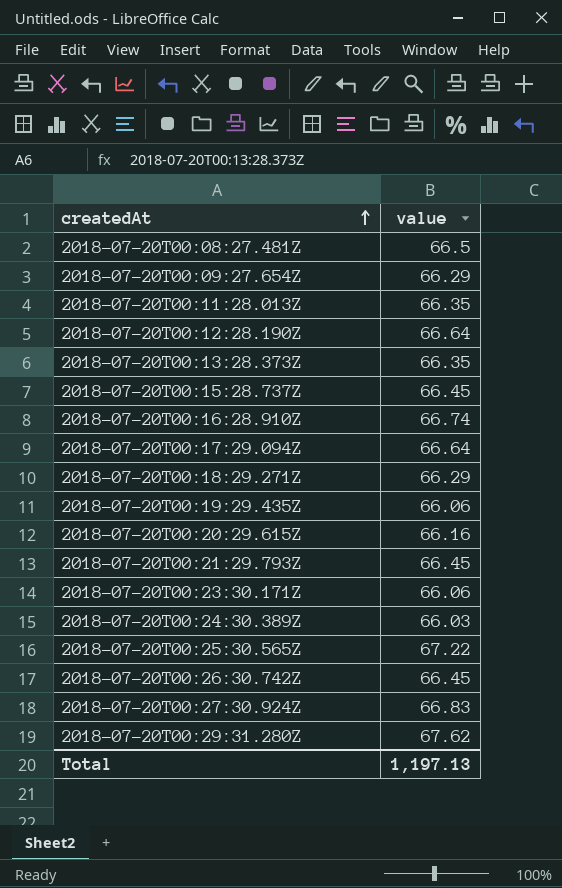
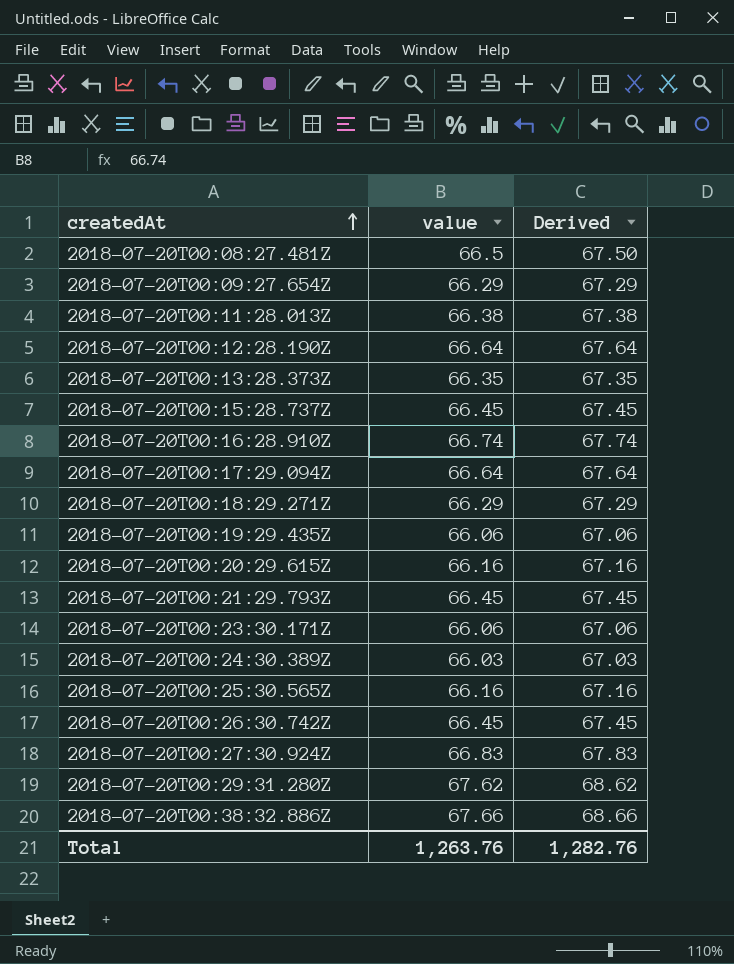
column Derived | formula: none -> [value] + 1
2018-07-20T00:11:28.013Z | value: 66.35 -> 66.38
2018-07-20T00:25:30.565Z | value: 67.22 -> 66.16
row 2018-07-20T00:38:32.886Z: none -> 67.66 | 68.66
Total | value: 1,197.13 -> 1,263.76

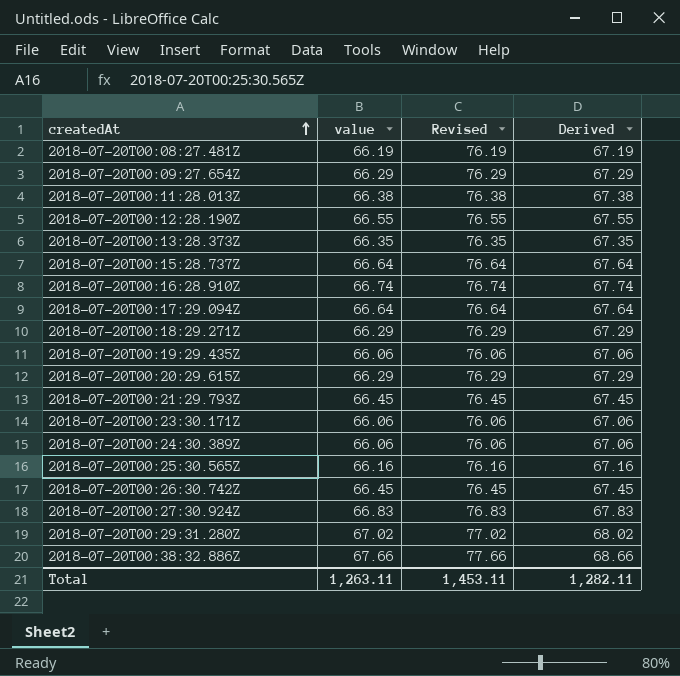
column Revised | formula: none -> [value] + 10
2018-07-20T00:08:27.481Z | value: 66.5 -> 66.19
2018-07-20T00:08:27.481Z | Derived: 67.50 -> 67.19
2018-07-20T00:12:28.190Z | value: 66.64 -> 66.55
2018-07-20T00:12:28.190Z | Derived: 67.64 -> 67.55
2018-07-20T00:15:28.737Z | value: 66.45 -> 66.64
2018-07-20T00:15:28.737Z | Derived: 67.45 -> 67.64
2018-07-20T00:20:29.615Z | value: 66.16 -> 66.29
2018-07-20T00:20:29.615Z | Derived: 67.16 -> 67.29
2018-07-20T00:24:30.389Z | value: 66.03 -> 66.06
2018-07-20T00:24:30.389Z | Derived: 67.03 -> 67.06
2018-07-20T00:29:31.280Z | value: 67.62 -> 67.02
2018-07-20T00:29:31.280Z | Derived: 68.62 -> 68.02
Total | value: 1,263.76 -> 1,263.11
Total | Derived: 1,282.76 -> 1,282.11

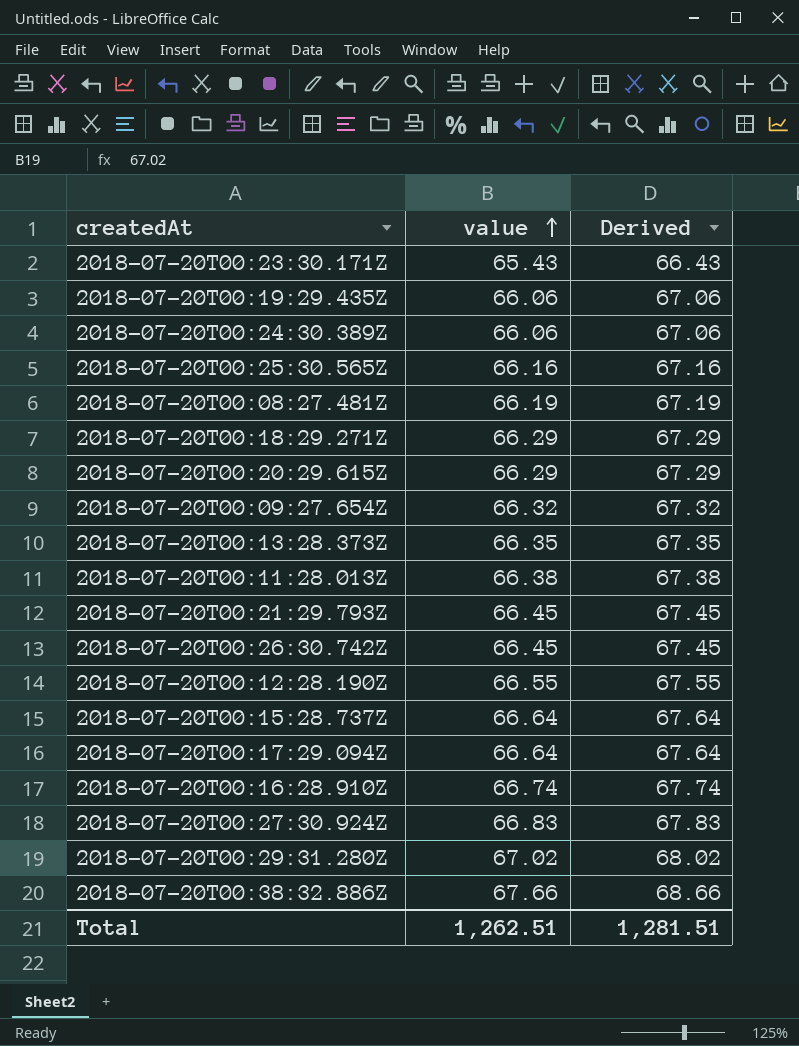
row order: createdAt ascending -> value ascending
column Revised | formula: [value] + 10 -> none
2018-07-20T00:23:30.171Z | value: 66.06 -> 65.43
2018-07-20T00:23:30.171Z | Derived: 67.06 -> 66.43
2018-07-20T00:09:27.654Z | value: 66.29 -> 66.32
2018-07-20T00:09:27.654Z | Derived: 67.29 -> 67.32
Total | value: 1,263.11 -> 1,262.51
Total | Derived: 1,282.11 -> 1,281.51

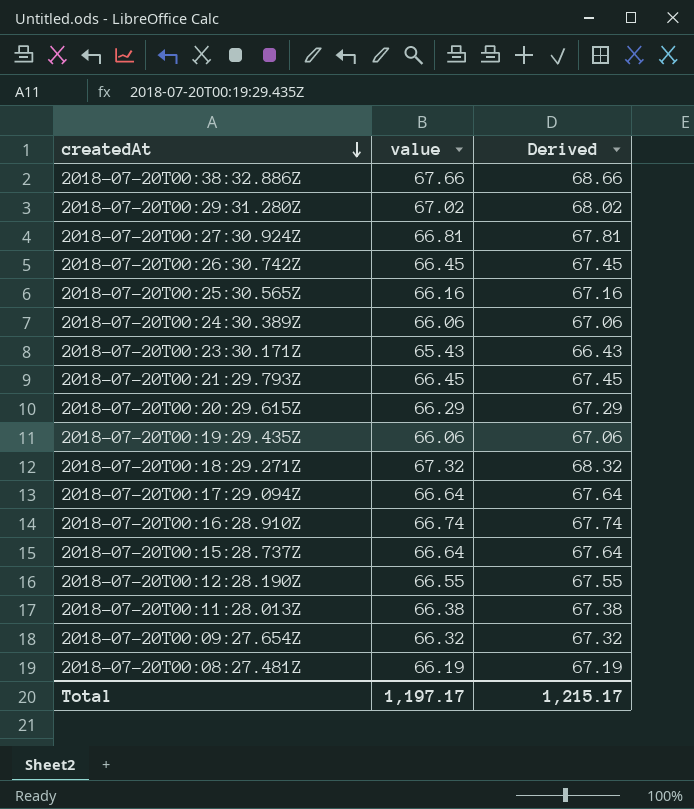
row order: value ascending -> createdAt descending
row 2018-07-20T00:13:28.373Z: 66.35 | 67.35 -> none
2018-07-20T00:27:30.924Z | value: 66.83 -> 66.81
2018-07-20T00:27:30.924Z | Derived: 67.83 -> 67.81
2018-07-20T00:18:29.271Z | value: 66.29 -> 67.32
2018-07-20T00:18:29.271Z | Derived: 67.29 -> 68.32
Total | value: 1,262.51 -> 1,197.17
Total | Derived: 1,281.51 -> 1,215.17

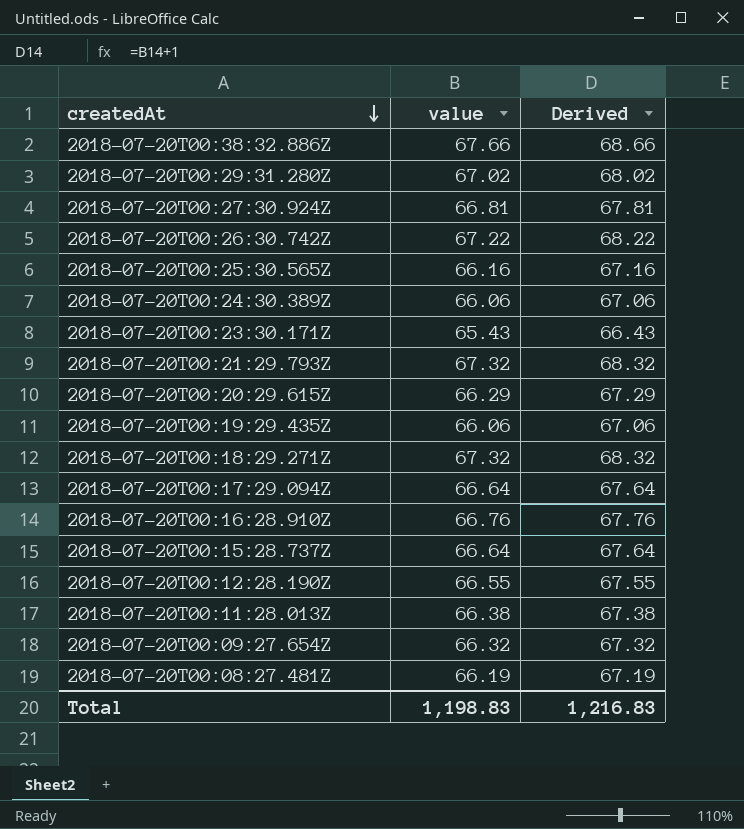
2018-07-20T00:26:30.742Z | value: 66.45 -> 67.22
2018-07-20T00:26:30.742Z | Derived: 67.45 -> 68.22
2018-07-20T00:21:29.793Z | value: 66.45 -> 67.32
2018-07-20T00:21:29.793Z | Derived: 67.45 -> 68.32
2018-07-20T00:16:28.910Z | value: 66.74 -> 66.76
2018-07-20T00:16:28.910Z | Derived: 67.74 -> 67.76
Total | value: 1,197.17 -> 1,198.83
Total | Derived: 1,215.17 -> 1,216.83

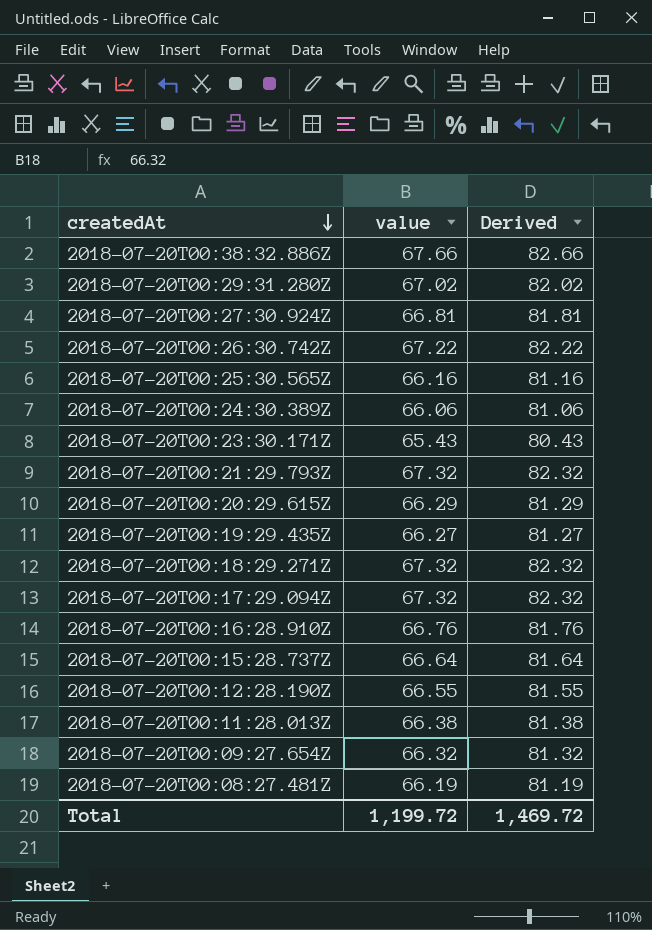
column Derived | formula: [value] + 1 -> [value] + 15
2018-07-20T00:19:29.435Z | value: 66.06 -> 66.27
2018-07-20T00:17:29.094Z | value: 66.64 -> 67.32
Total | value: 1,198.83 -> 1,199.72
Total | Derived: 1,216.83 -> 1,469.72

